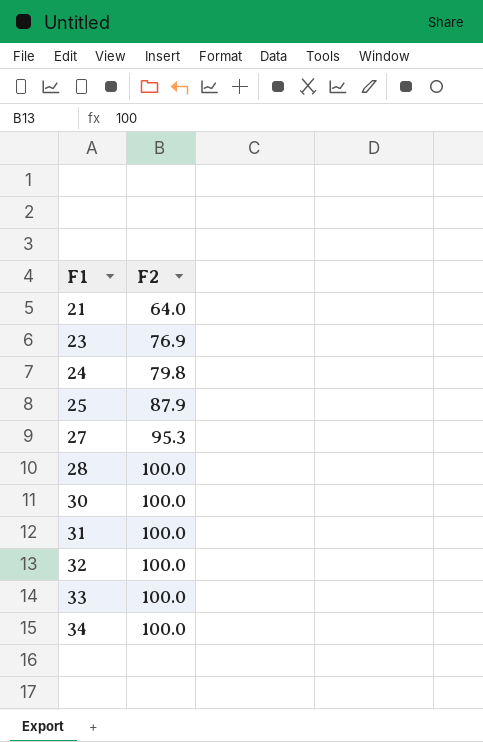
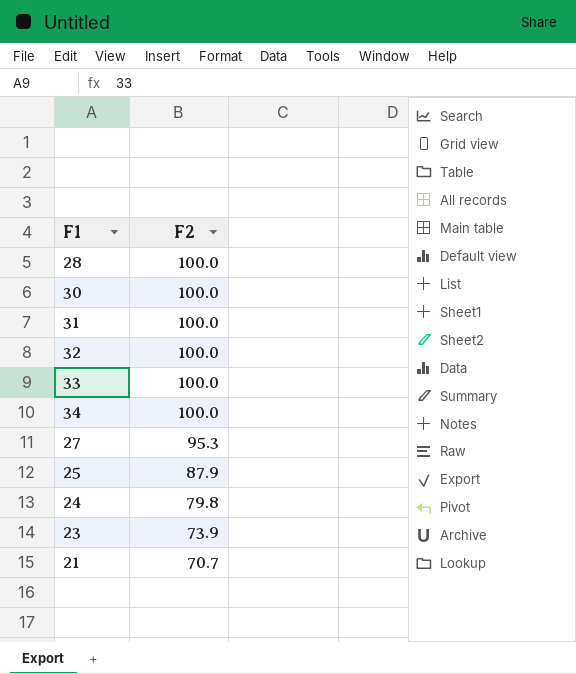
row order: F1 ascending -> F2 descending
23 | F2: 76.9 -> 73.9
21 | F2: 64.0 -> 70.7

